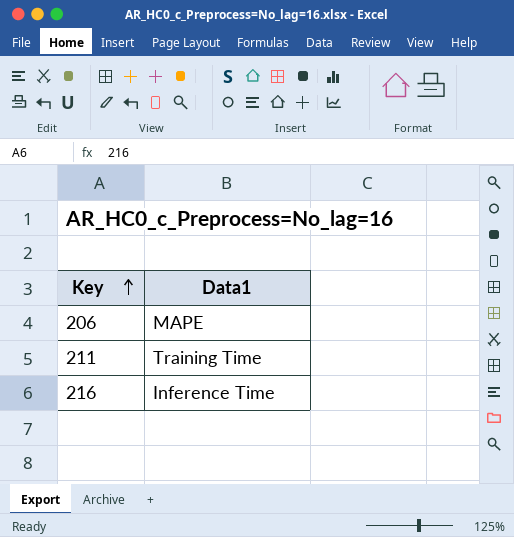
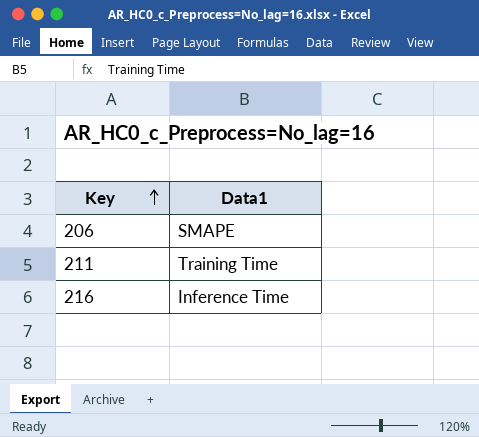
206 | Data1: MAPE -> SMAPE

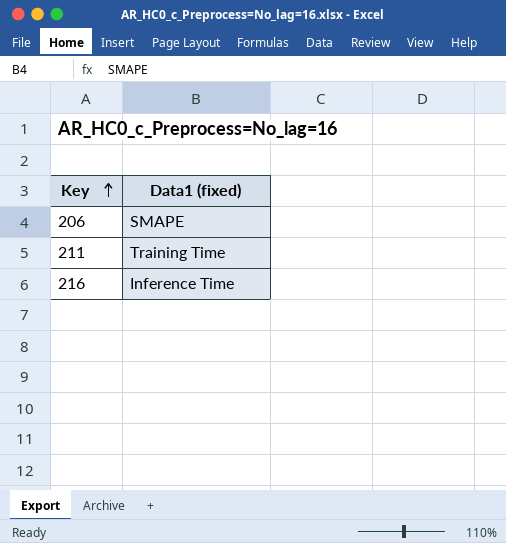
column name: Data1 -> Data1 (fixed)

